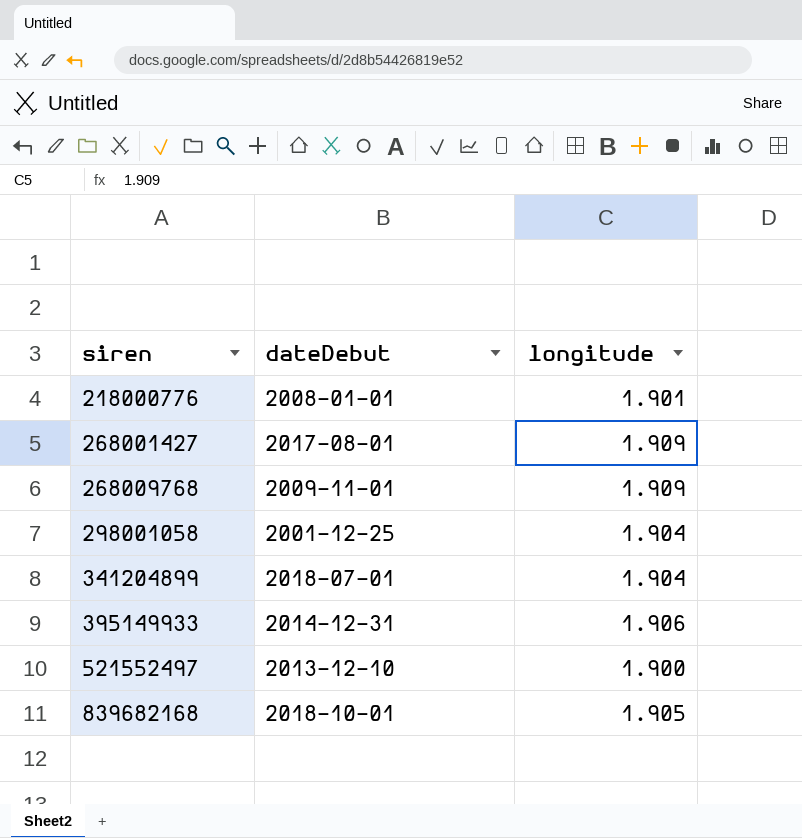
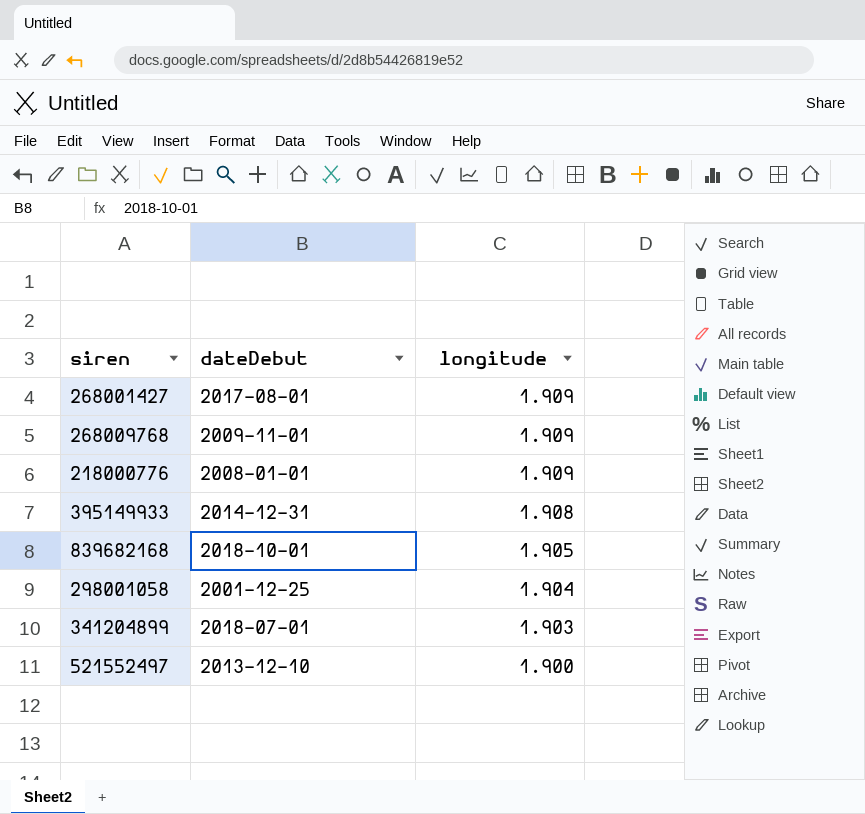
row order: siren ascending -> longitude descending
218000776 | longitude: 1.901 -> 1.909
395149933 | longitude: 1.906 -> 1.908
341204899 | longitude: 1.904 -> 1.903

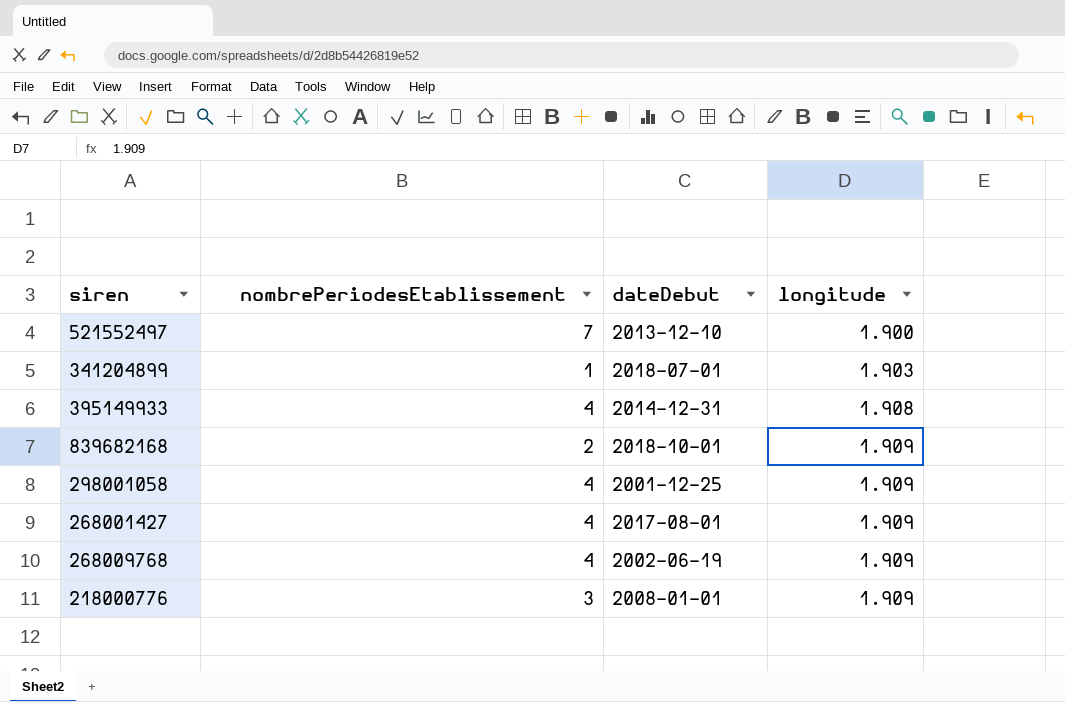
row order: longitude descending -> longitude ascending
column nombrePeriodesEtablissement | position: none -> 2
839682168 | longitude: 1.905 -> 1.909
298001058 | longitude: 1.904 -> 1.909
268009768 | dateDebut: 2009-11-01 -> 2002-06-19

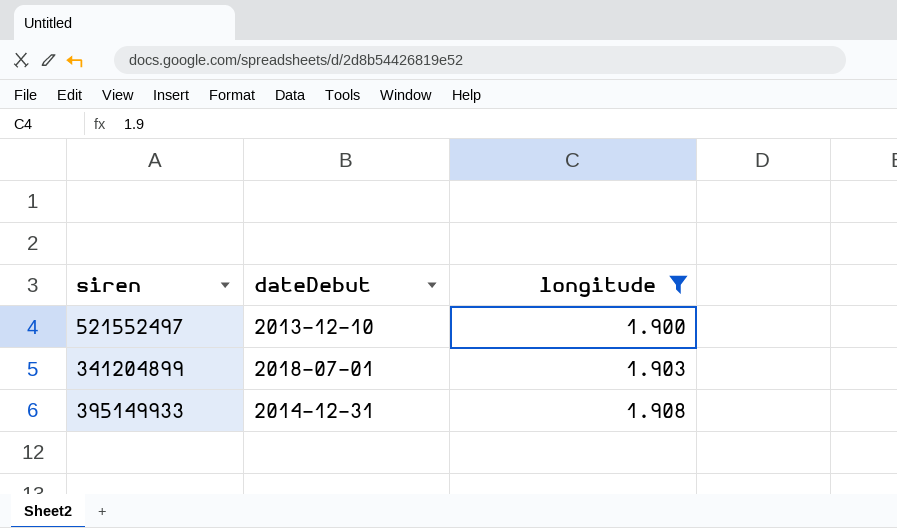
filter: none -> longitude != 1.909
column nombrePeriodesEtablissement | position: 2 -> none

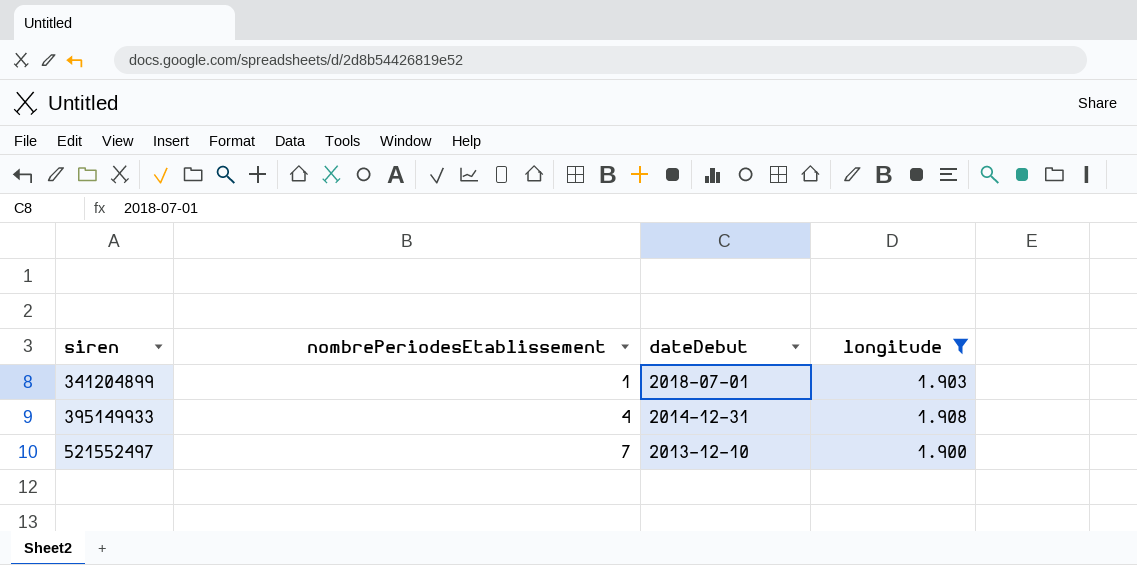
row order: longitude ascending -> siren ascending
column nombrePeriodesEtablissement | position: none -> 2

